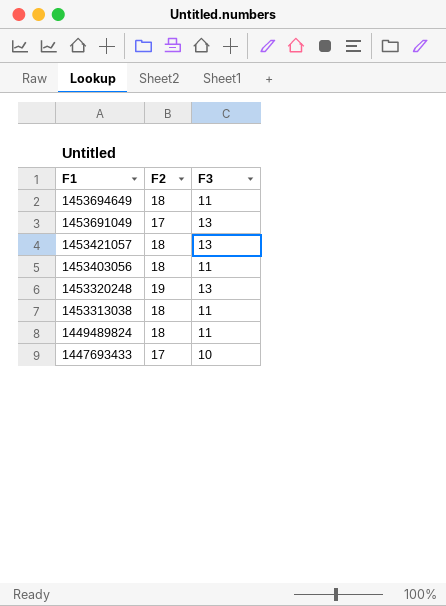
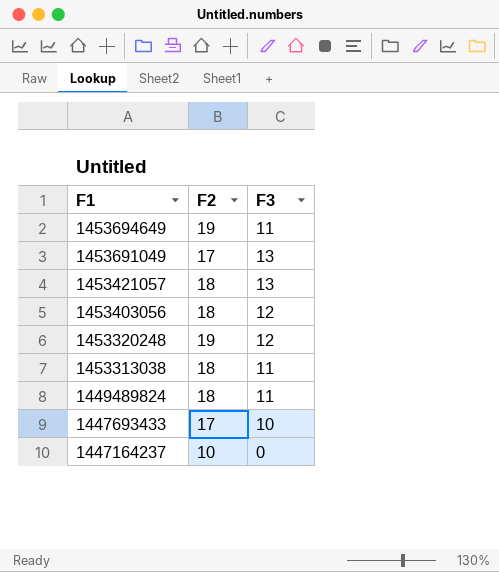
1453694649 | F2: 18 -> 19
1453403056 | F3: 11 -> 12
1453320248 | F3: 13 -> 12
row 1447164237: none -> 10 | 0

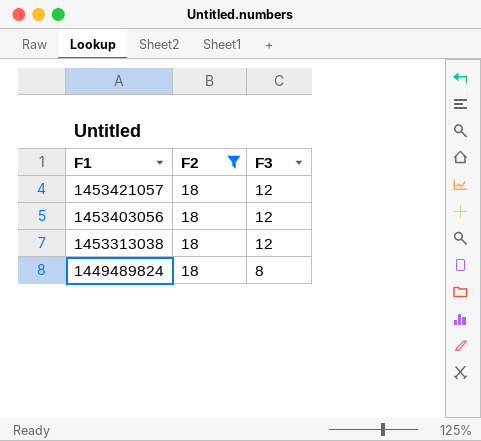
filter: none -> F2 = 18
1453421057 | F3: 13 -> 12
1453313038 | F3: 11 -> 12
1449489824 | F3: 11 -> 8

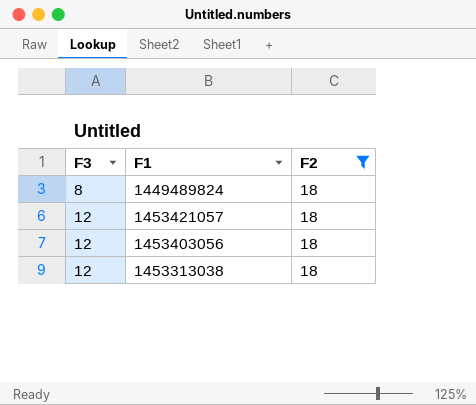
row order: F1 descending -> F3 ascending
column F3 | position: 3 -> 1

